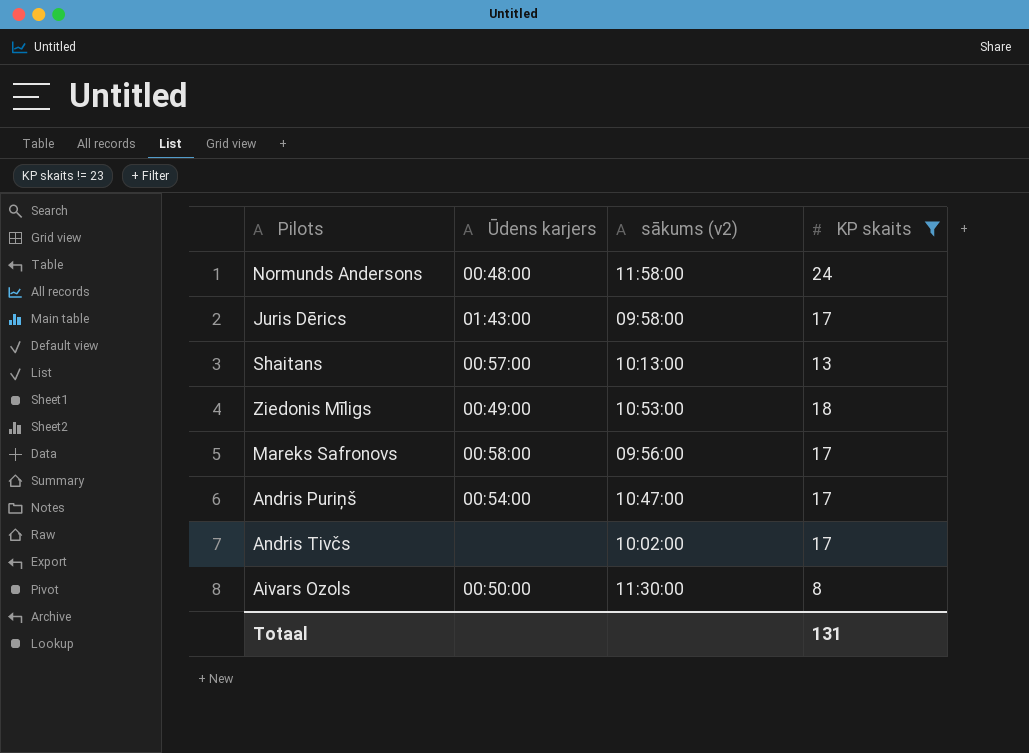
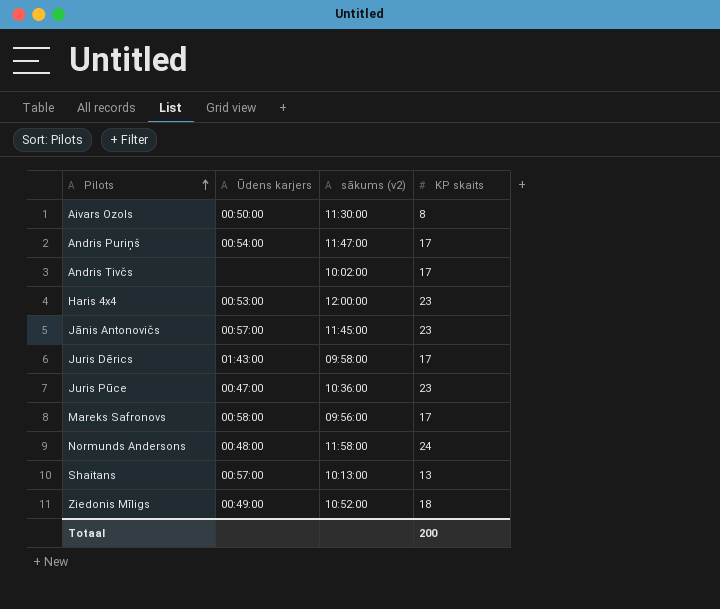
filter: KP skaits != 23 -> none
row order: none -> Pilots ascending
Andris Puriņš | sākums (v2): 10:47:00 -> 11:47:00
Ziedonis Mīligs | sākums (v2): 10:53:00 -> 10:52:00
Totaal | KP skaits: 131 -> 200

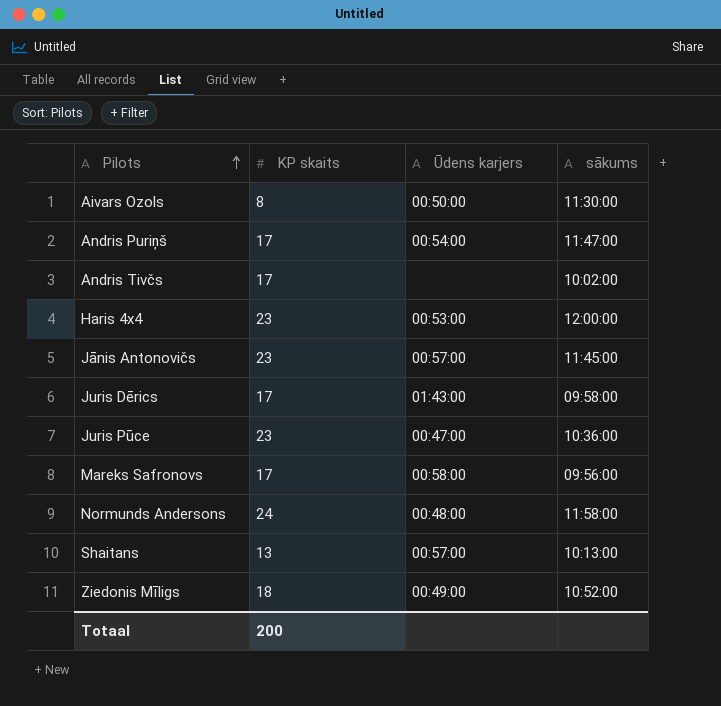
column KP skaits | position: 4 -> 2
column name: sākums (v2) -> sākums

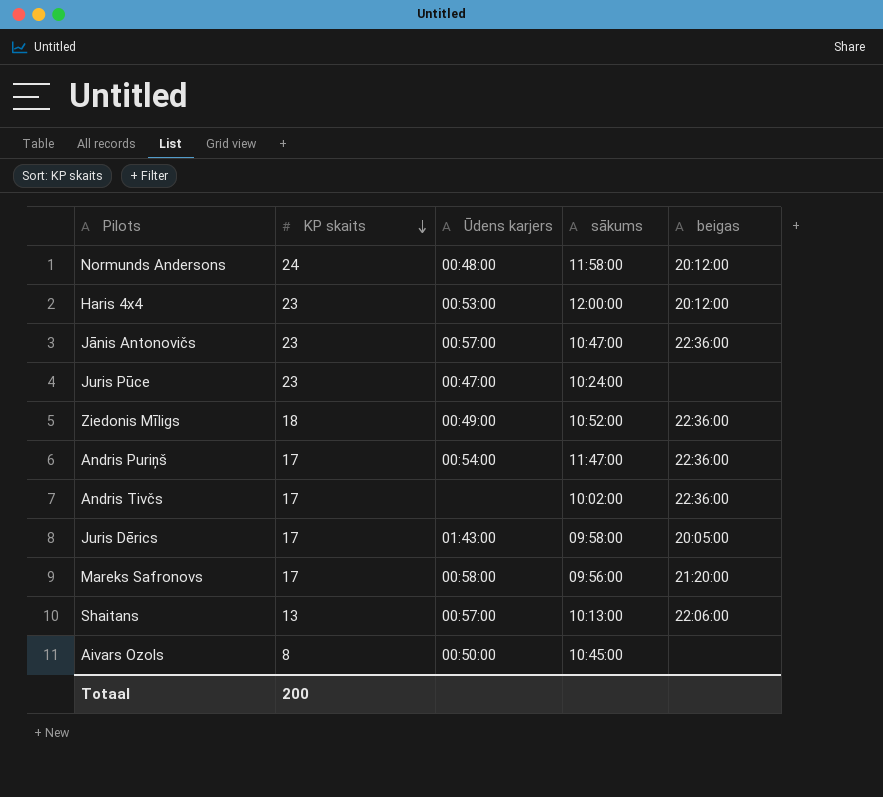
row order: Pilots ascending -> KP skaits descending
column beigas | position: none -> 5
Jānis Antonovičs | sākums: 11:45:00 -> 10:47:00
Juris Pūce | sākums: 10:36:00 -> 10:24:00
Aivars Ozols | sākums: 11:30:00 -> 10:45:00

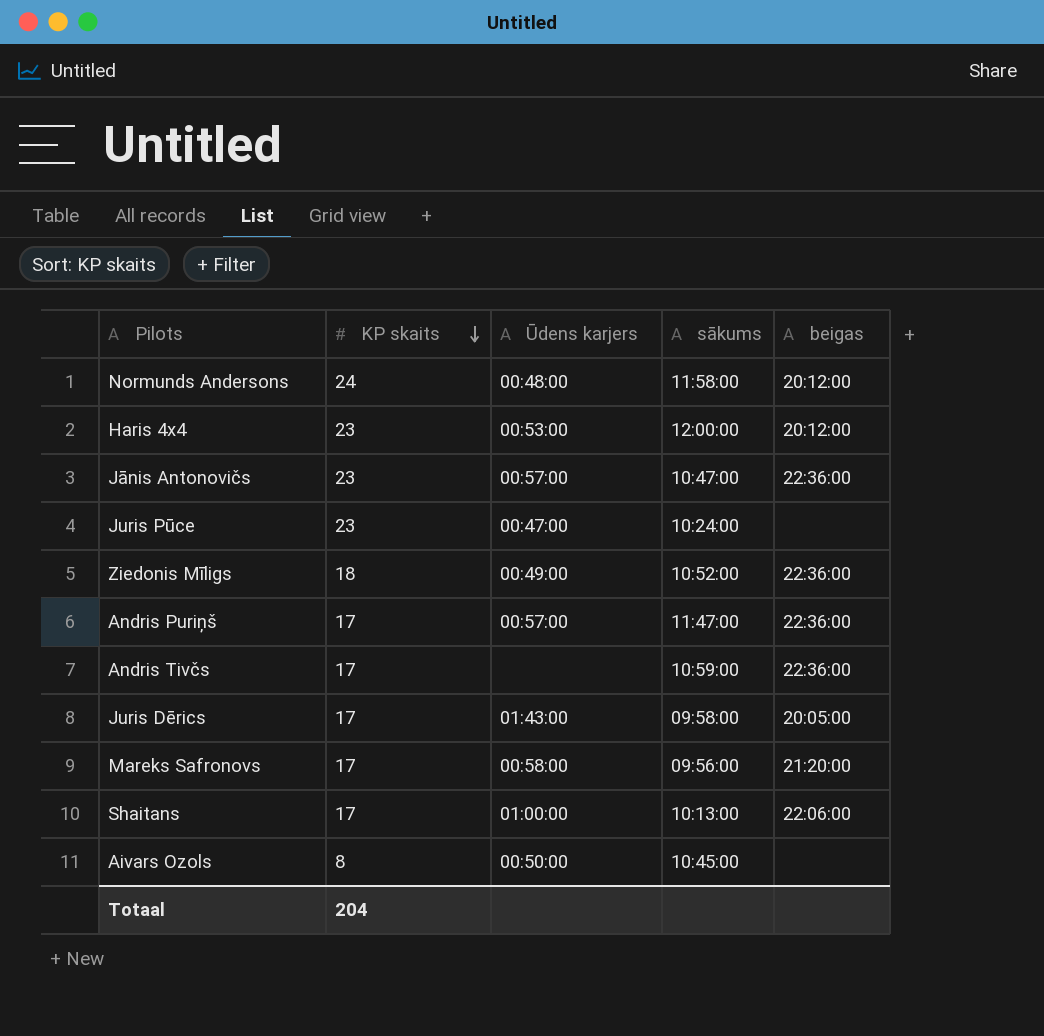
Andris Puriņš | Ūdens karjers: 00:54:00 -> 00:57:00
Andris Tivčs | sākums: 10:02:00 -> 10:59:00
Shaitans | KP skaits: 13 -> 17
Shaitans | Ūdens karjers: 00:57:00 -> 01:00:00
Totaal | KP skaits: 200 -> 204

